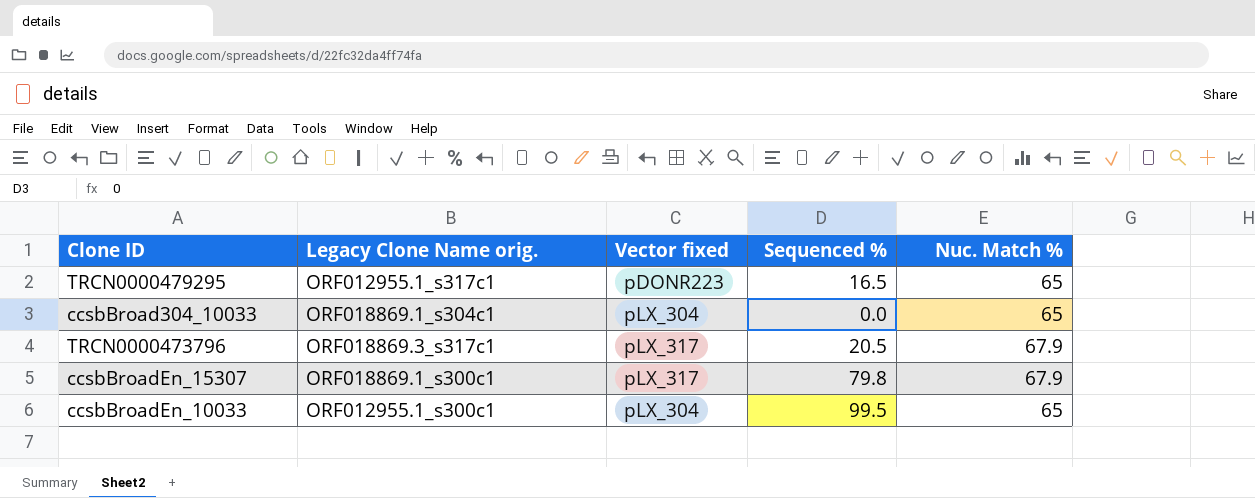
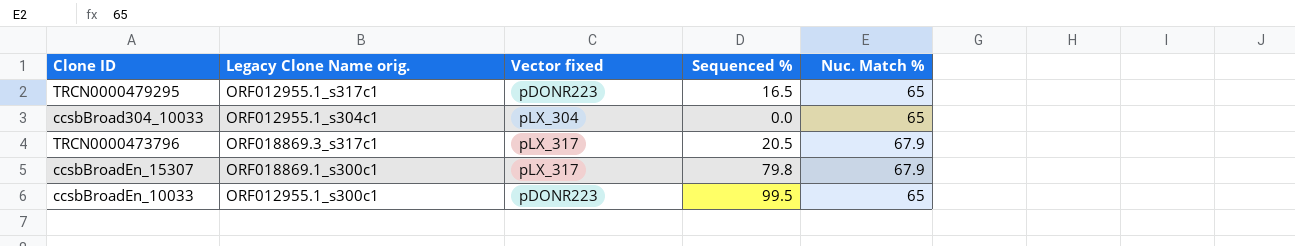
ccsbBroad304_10033 | Legacy Clone Name orig.: ORF018869.1_s304c1 -> ORF012955.1_s304c1
ccsbBroadEn_10033 | Vector fixed: pLX_304 -> pDONR223

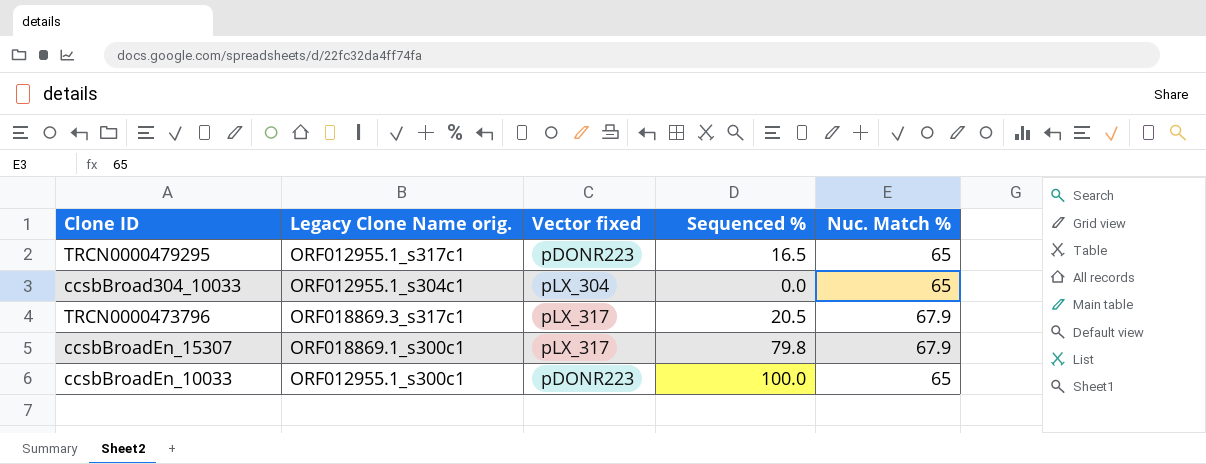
ccsbBroadEn_10033 | Sequenced %: 99.5 -> 100.0

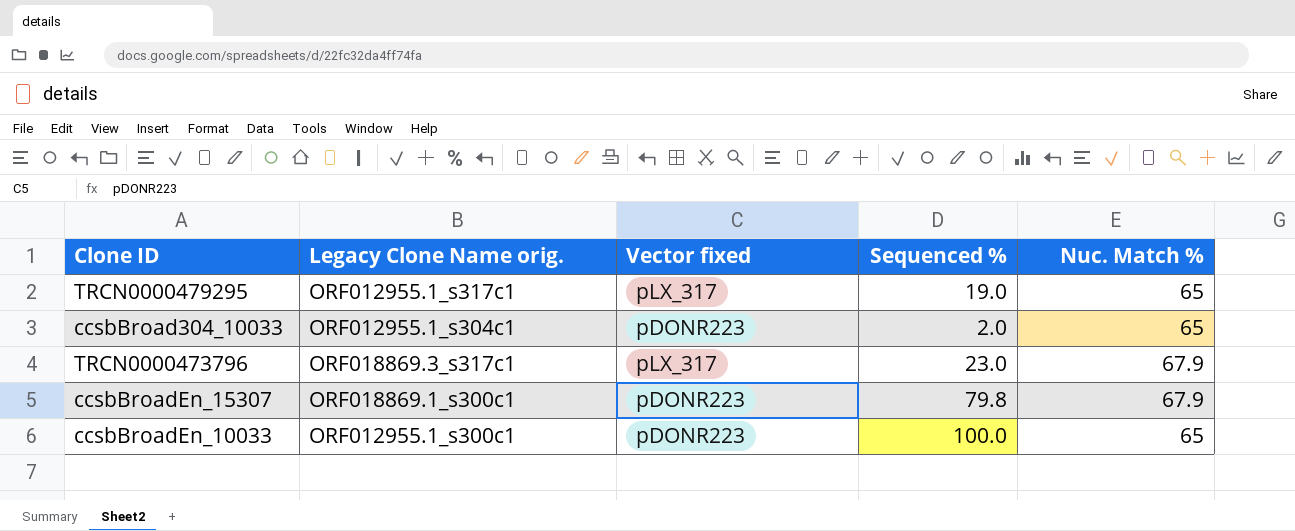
TRCN0000479295 | Vector fixed: pDONR223 -> pLX_317
TRCN0000479295 | Sequenced %: 16.5 -> 19.0
ccsbBroad304_10033 | Vector fixed: pLX_304 -> pDONR223
ccsbBroad304_10033 | Sequenced %: 0.0 -> 2.0
TRCN0000473796 | Sequenced %: 20.5 -> 23.0
ccsbBroadEn_15307 | Vector fixed: pLX_317 -> pDONR223

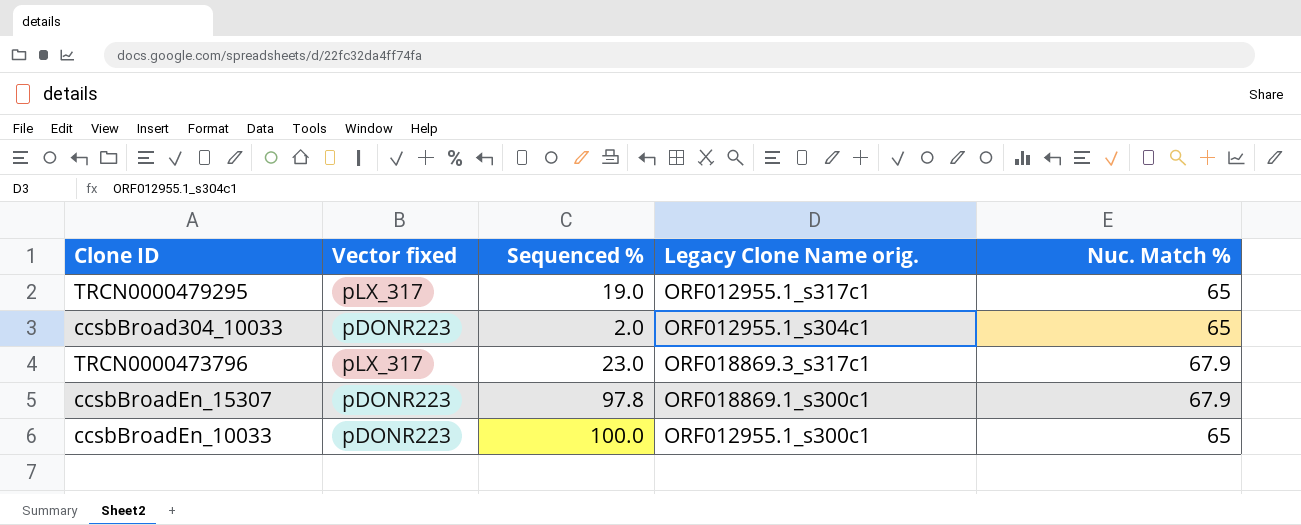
column Legacy Clone Name orig. | position: 2 -> 4
ccsbBroadEn_15307 | Sequenced %: 79.8 -> 97.8

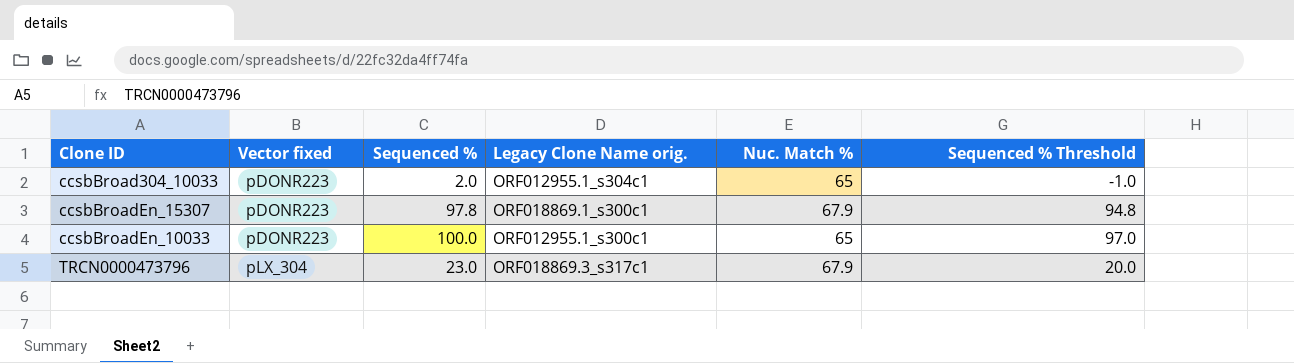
row order: none -> Vector fixed ascending
column Sequenced % Threshold | formula: none -> [Sequenced %] - 3
row TRCN0000479295: pLX_317 | 19.0 | ORF012955.1_s317c1 | 65 -> none
TRCN0000473796 | Vector fixed: pLX_317 -> pLX_304

